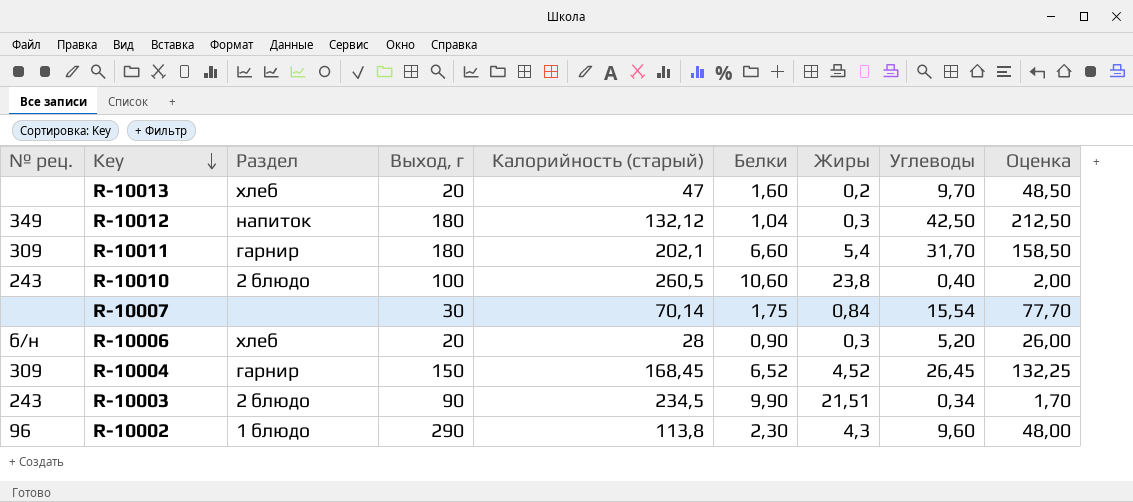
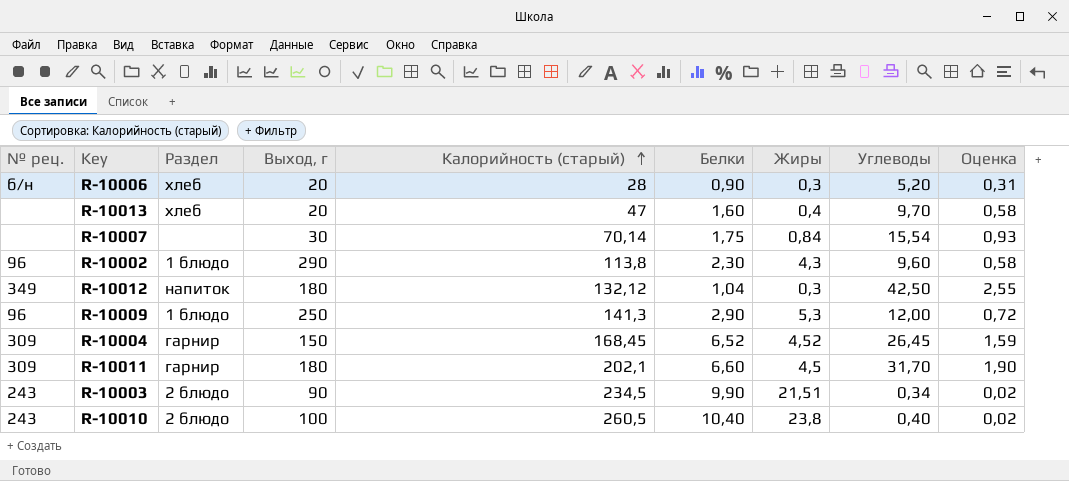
row order: Key descending -> Калорийность (старый) ascending
column Оценка | formula: [Углеводы] * 5 -> [Углеводы] * 0,06
R-10013 | Жиры: 0,2 -> 0,4
row R-10009: none -> 96 | 1 блюдо | 250 | 141,3 | 2,90 | 5,3 | 12,00 | 0,72
R-10011 | Жиры: 5,4 -> 4,5
R-10010 | Белки: 10,60 -> 10,40

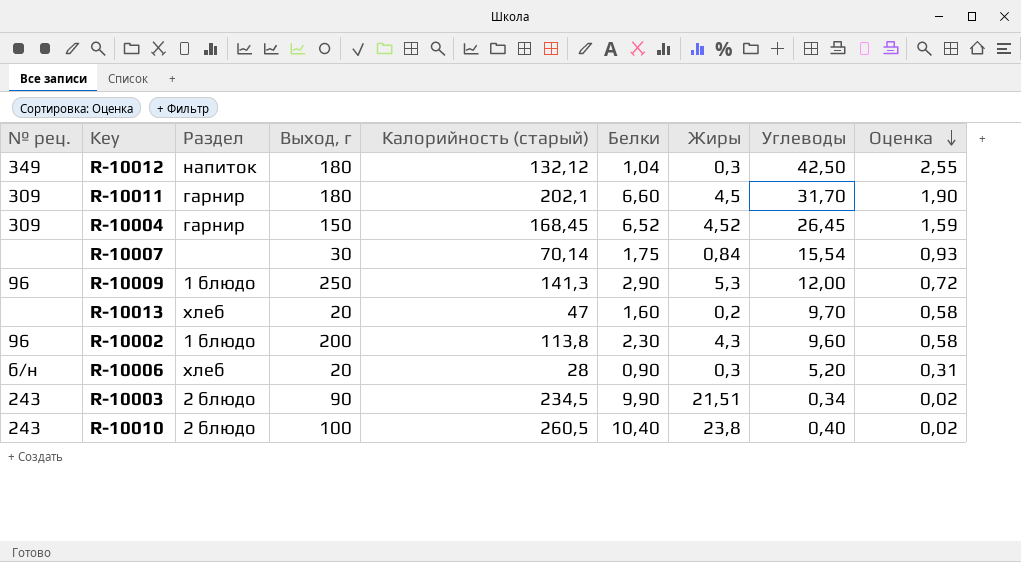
row order: Калорийность (старый) ascending -> Оценка descending
R-10013 | Жиры: 0,4 -> 0,2
R-10002 | Выход, г: 290 -> 200

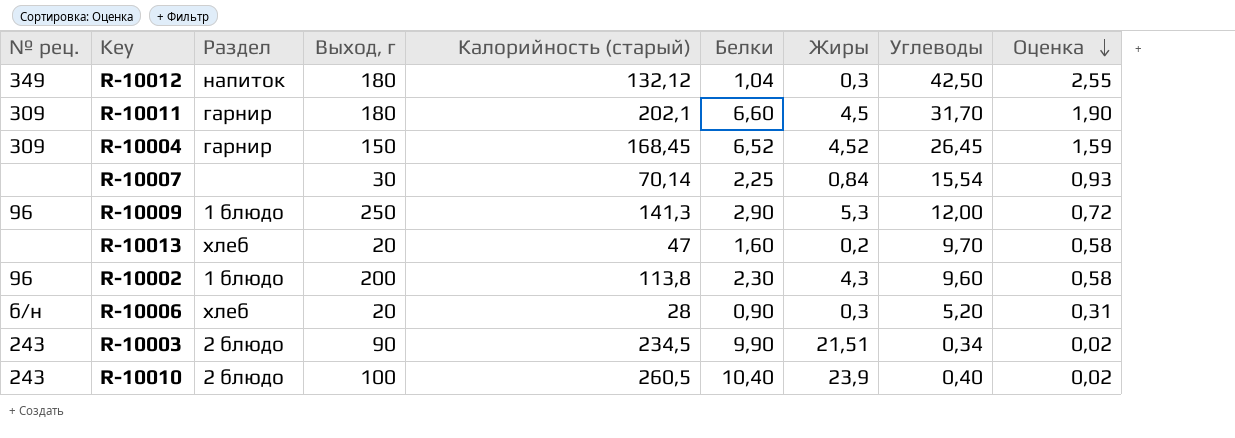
R-10007 | Белки: 1,75 -> 2,25
R-10010 | Жиры: 23,8 -> 23,9

